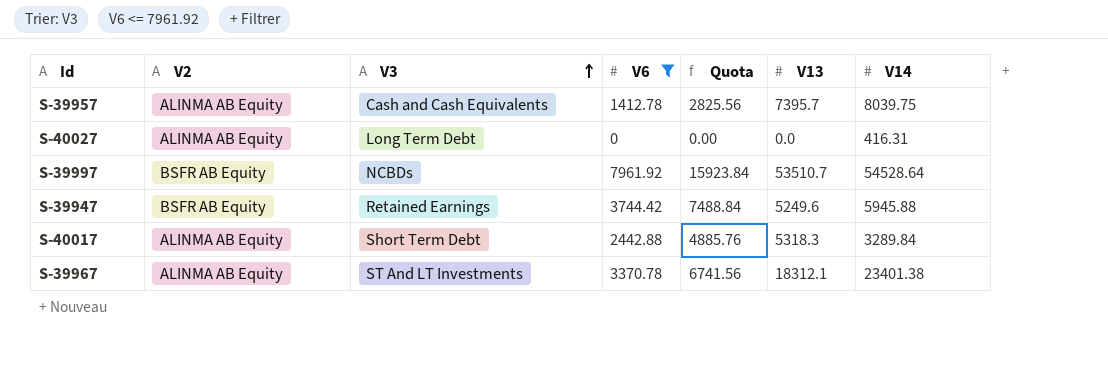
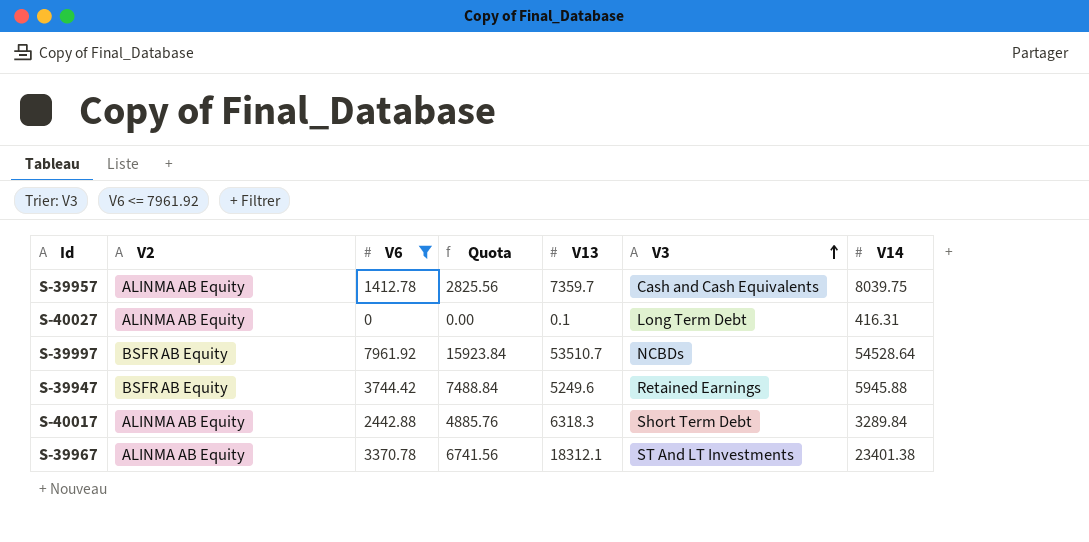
column V3 | position: 3 -> 6
S-39957 | V13: 7395.7 -> 7359.7
S-40027 | V13: 0.0 -> 0.1
S-40017 | V13: 5318.3 -> 6318.3

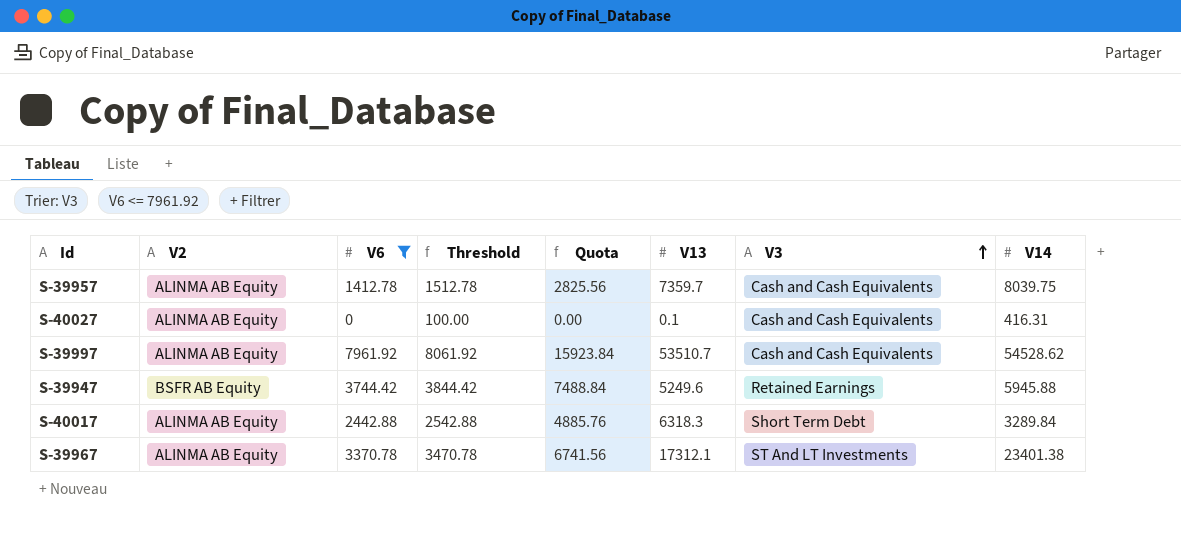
column Threshold | formula: none -> [V6] + 100
S-40027 | V3: Long Term Debt -> Cash and Cash Equivalents
S-39997 | V2: BSFR AB Equity -> ALINMA AB Equity
S-39997 | V3: NCBDs -> Cash and Cash Equivalents
S-39997 | V14: 54528.64 -> 54528.62
S-39967 | V13: 18312.1 -> 17312.1

